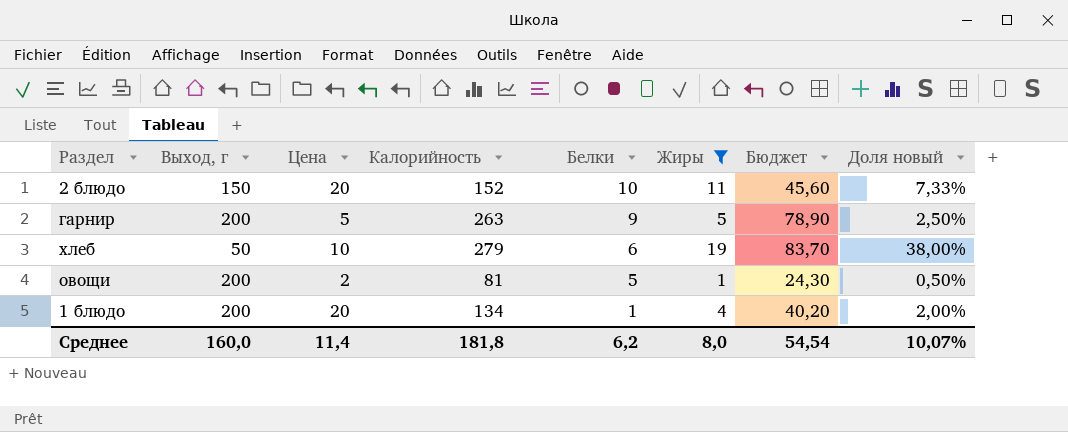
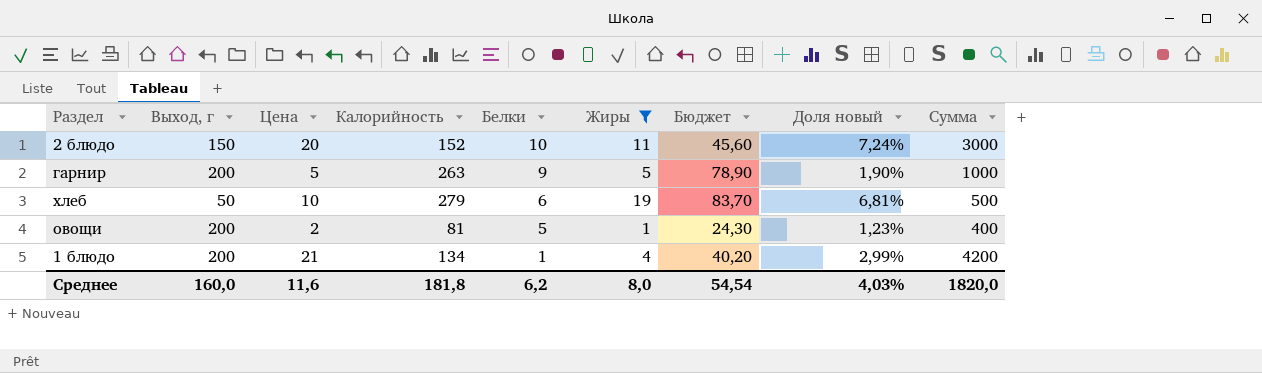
column Доля новый | formula: [Жиры] / [Выход, г] -> [Жиры] / [Калорийность]
column Сумма | formula: none -> [Выход, г] * [Цена]
1 блюдо | Цена: 20 -> 21
Среднее | Цена: 11,4 -> 11,6
Среднее | Доля новый: 10,07% -> 4,03%

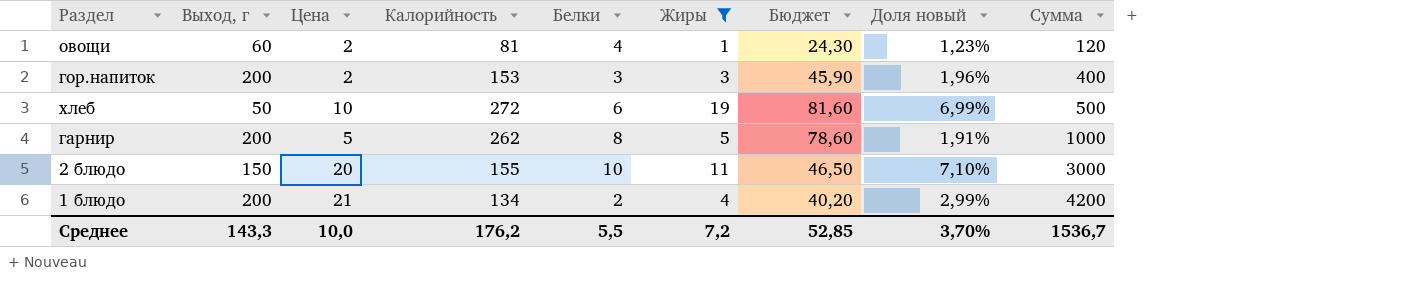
row order: Белки descending -> Сумма ascending
овощи | Выход, г: 200 -> 60
овощи | Белки: 5 -> 4
овощи | Сумма: 400 -> 120
row гор.напиток: none -> 200 | 2 | 153 | 3 | 3 | 45,90 | 1,96% | 400
хлеб | Калорийность: 279 -> 272
хлеб | Бюджет: 83,70 -> 81,60
хлеб | Доля новый: 6,81% -> 6,99%
гарнир | Калорийность: 263 -> 262
гарнир | Белки: 9 -> 8
гарнир | Бюджет: 78,90 -> 78,60
гарнир | Доля новый: 1,90% -> 1,91%
2 блюдо | Калорийность: 152 -> 155
2 блюдо | Бюджет: 45,60 -> 46,50
2 блюдо | Доля новый: 7,24% -> 7,10%
1 блюдо | Белки: 1 -> 2
Среднее | Выход, г: 160,0 -> 143,3
Среднее | Цена: 11,6 -> 10,0
Среднее | Калорийность: 181,8 -> 176,2
Среднее | Белки: 6,2 -> 5,5
Среднее | Жиры: 8,0 -> 7,2
Среднее | Бюджет: 54,54 -> 52,85
Среднее | Доля новый: 4,03% -> 3,70%
Среднее | Сумма: 1820,0 -> 1536,7

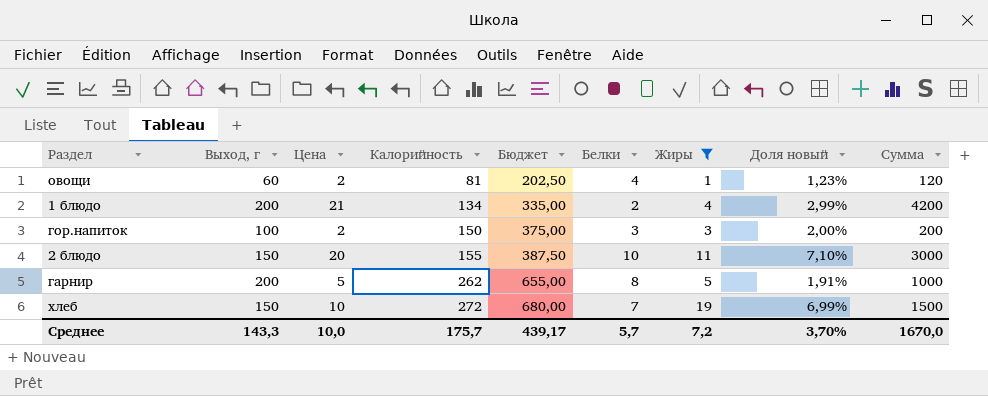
row order: Сумма ascending -> Калорийность ascending
column Бюджет | formula: [Калорийность] * 0,3 -> [Калорийность] * 2,5
column Бюджет | position: 7 -> 5
гор.напиток | Выход, г: 200 -> 100
гор.напиток | Калорийность: 153 -> 150
гор.напиток | Доля новый: 1,96% -> 2,00%
гор.напиток | Сумма: 400 -> 200
хлеб | Выход, г: 50 -> 150
хлеб | Белки: 6 -> 7
хлеб | Сумма: 500 -> 1500
Среднее | Калорийность: 176,2 -> 175,7
Среднее | Бюджет: 52,85 -> 439,17
Среднее | Белки: 5,5 -> 5,7
Среднее | Сумма: 1536,7 -> 1670,0

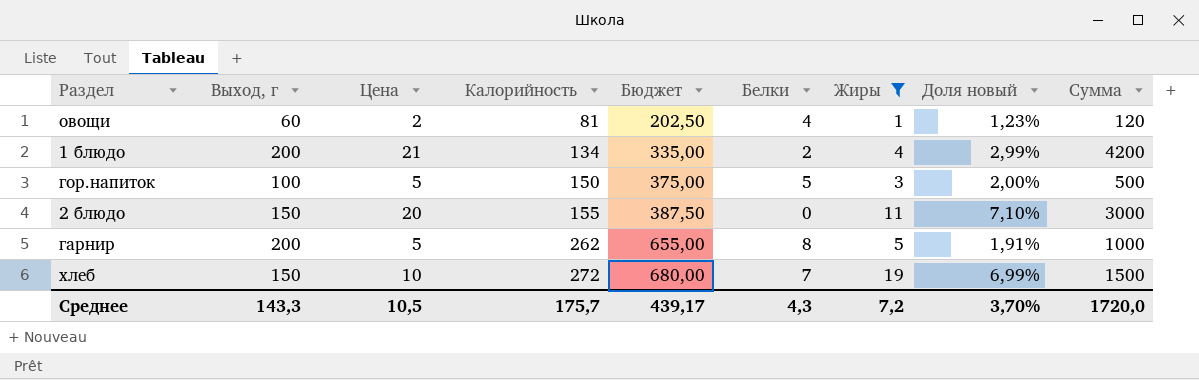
гор.напиток | Цена: 2 -> 5
гор.напиток | Белки: 3 -> 5
гор.напиток | Сумма: 200 -> 500
2 блюдо | Белки: 10 -> 0
Среднее | Цена: 10,0 -> 10,5
Среднее | Белки: 5,7 -> 4,3
Среднее | Сумма: 1670,0 -> 1720,0

